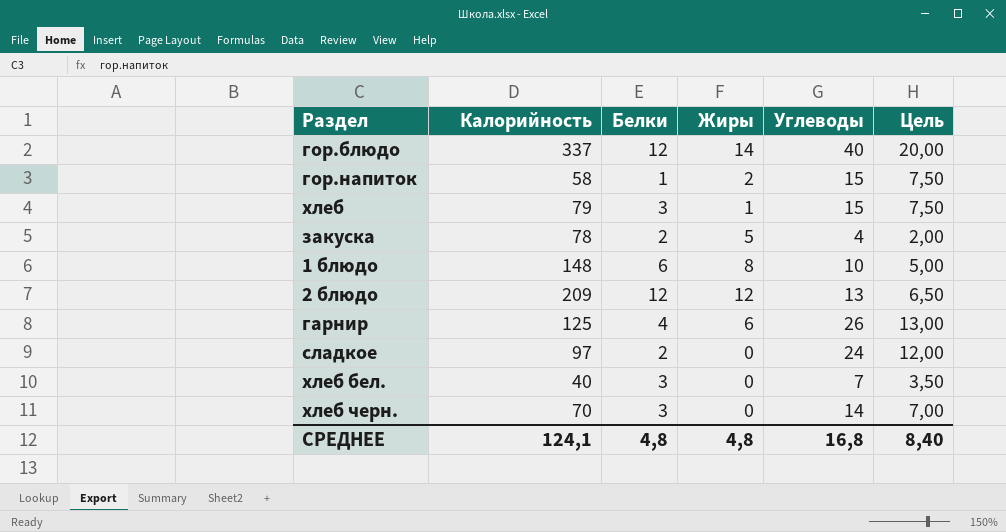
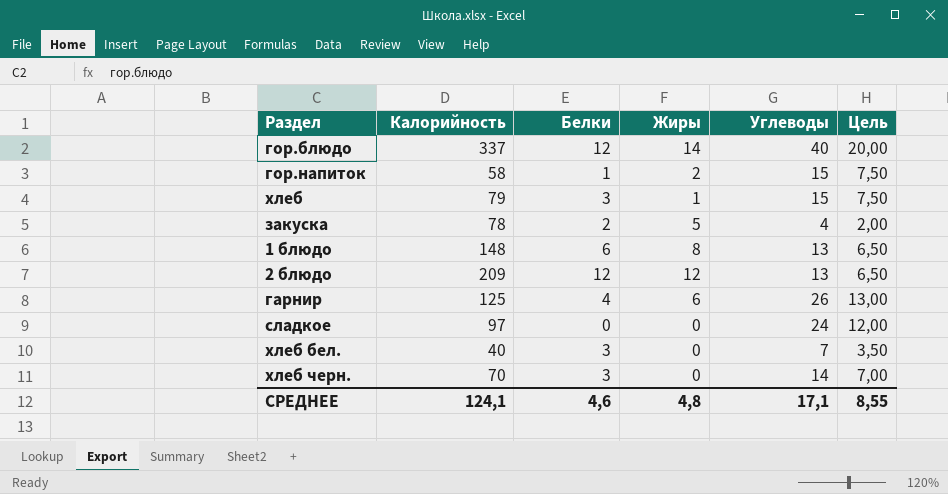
1 блюдо | Углеводы: 10 -> 13
1 блюдо | Цель: 5,00 -> 6,50
сладкое | Белки: 2 -> 0
СРЕДНЕЕ | Белки: 4,8 -> 4,6
СРЕДНЕЕ | Углеводы: 16,8 -> 17,1
СРЕДНЕЕ | Цель: 8,40 -> 8,55

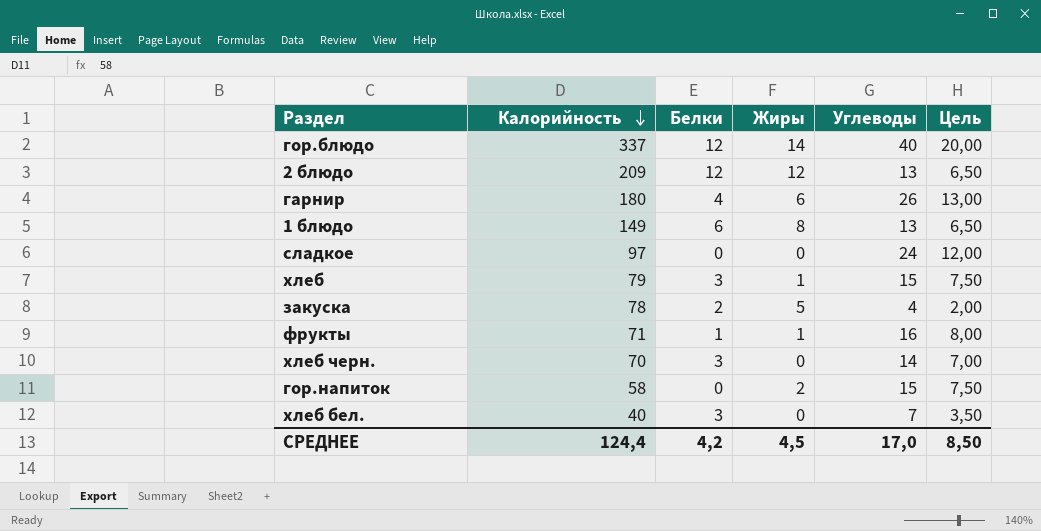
row order: none -> Калорийность descending
гарнир | Калорийность: 125 -> 180
1 блюдо | Калорийность: 148 -> 149
row фрукты: none -> 71 | 1 | 1 | 16 | 8,00
гор.напиток | Белки: 1 -> 0
СРЕДНЕЕ | Калорийность: 124,1 -> 124,4
СРЕДНЕЕ | Белки: 4,6 -> 4,2
СРЕДНЕЕ | Жиры: 4,8 -> 4,5
СРЕДНЕЕ | Углеводы: 17,1 -> 17,0
СРЕДНЕЕ | Цель: 8,55 -> 8,50

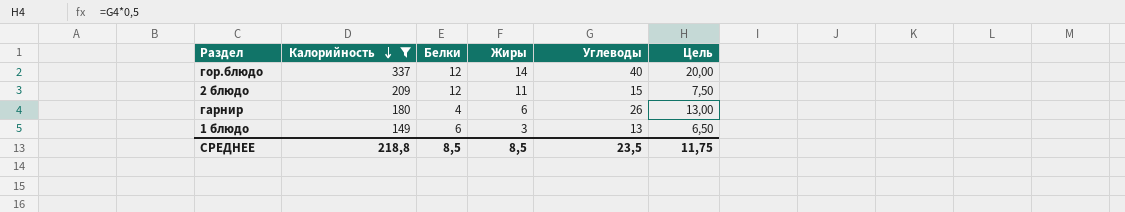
filter: none -> Калорийность >= 149
2 блюдо | Жиры: 12 -> 11
2 блюдо | Углеводы: 13 -> 15
2 блюдо | Цель: 6,50 -> 7,50
1 блюдо | Жиры: 8 -> 3
СРЕДНЕЕ | Калорийность: 124,4 -> 218,8
СРЕДНЕЕ | Белки: 4,2 -> 8,5
СРЕДНЕЕ | Жиры: 4,5 -> 8,5
СРЕДНЕЕ | Углеводы: 17,0 -> 23,5
СРЕДНЕЕ | Цель: 8,50 -> 11,75

